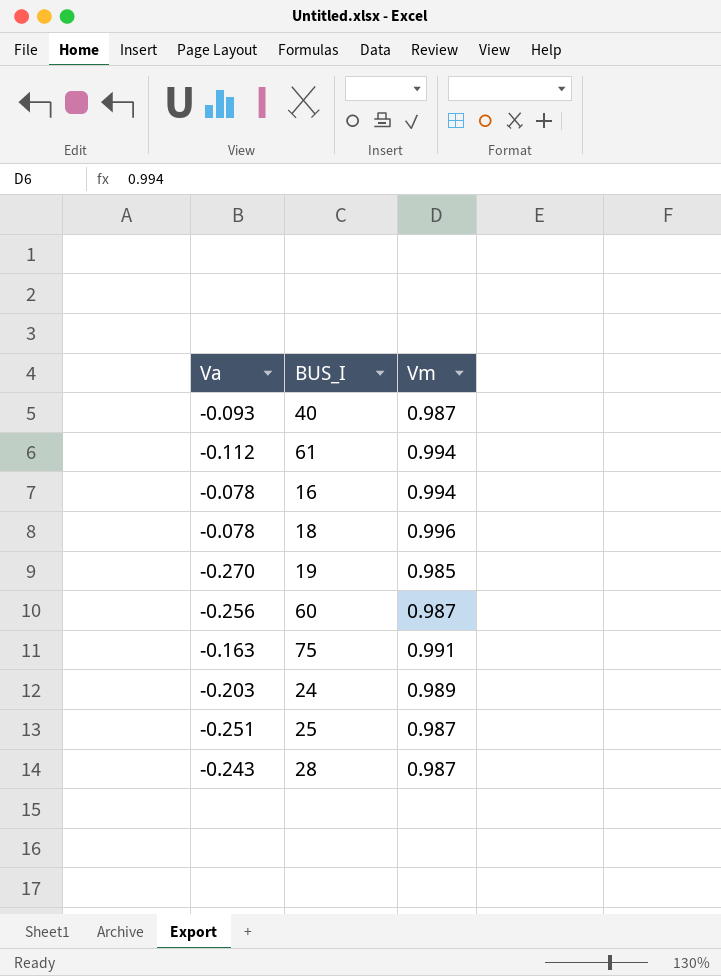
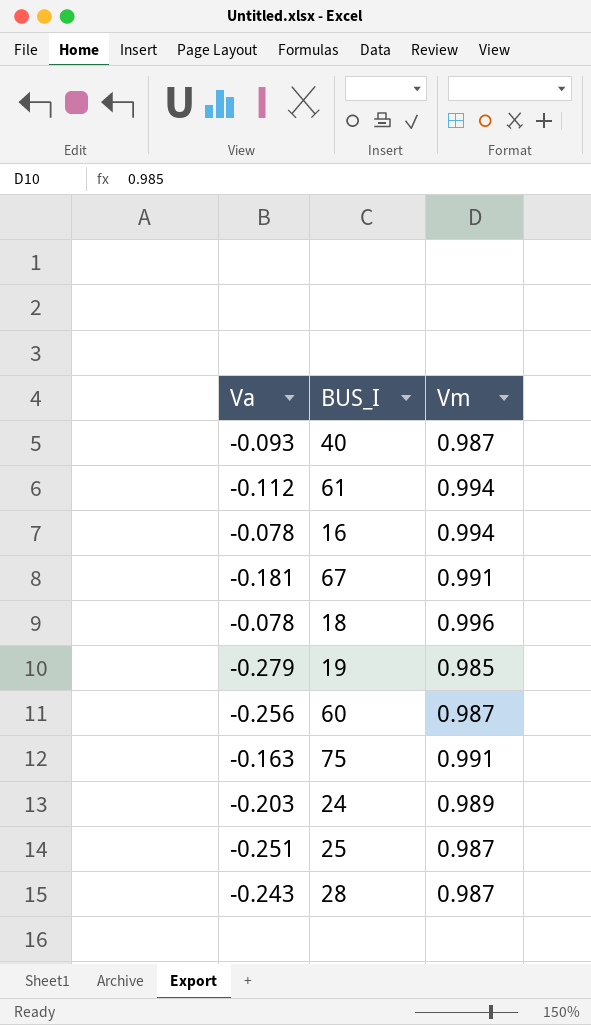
row 67: none -> -0.181 | 0.991
19 | Va: -0.270 -> -0.279

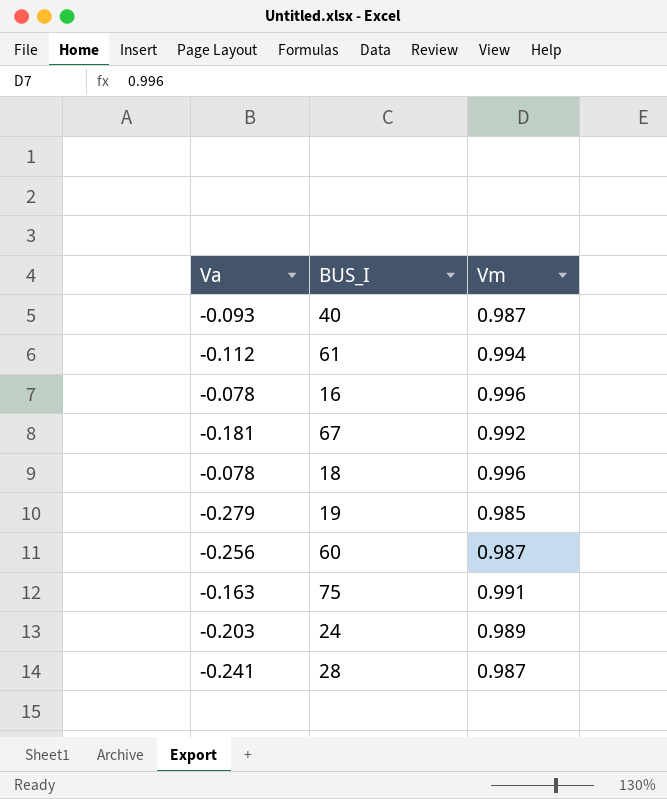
row 25: -0.251 | 0.987 -> none
16 | Vm: 0.994 -> 0.996
67 | Vm: 0.991 -> 0.992
28 | Va: -0.243 -> -0.241

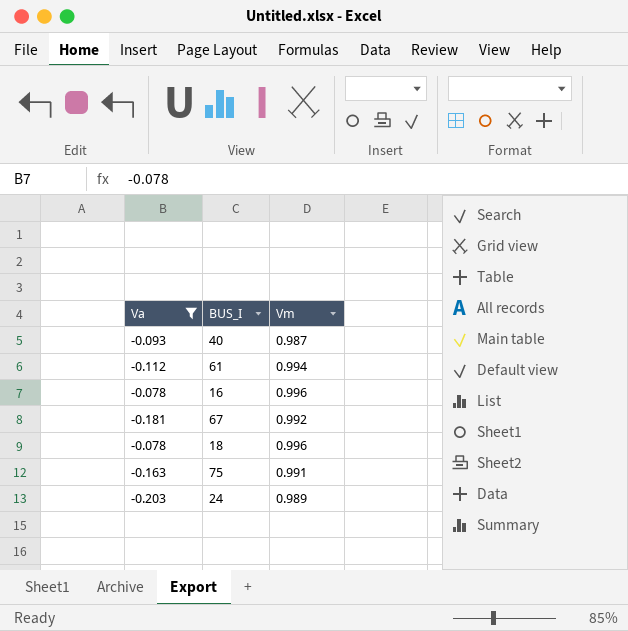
filter: none -> Va >= -0.203

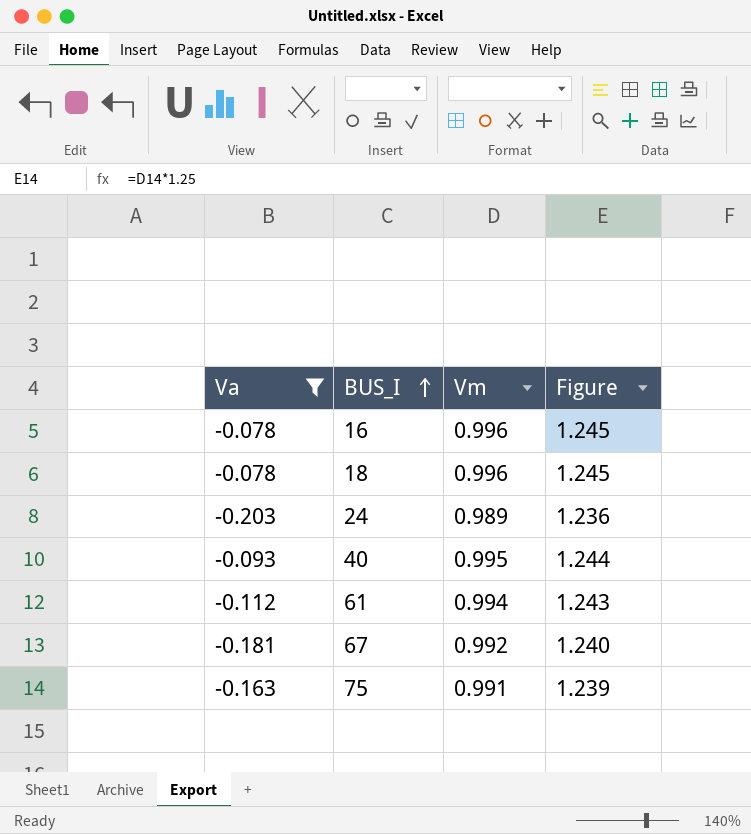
row order: none -> BUS_I ascending
column Figure | formula: none -> [Vm] * 1.25
40 | Vm: 0.987 -> 0.995

